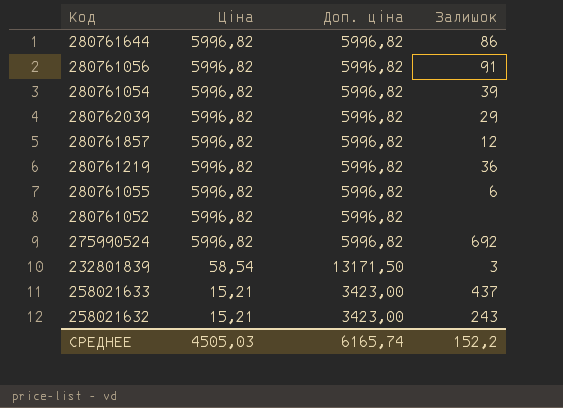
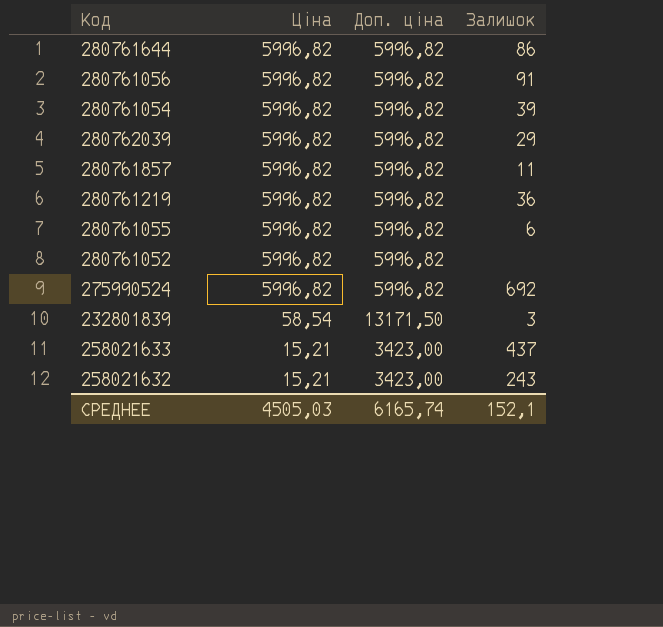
280761857 | Залишок: 12 -> 11
СРЕДНЕЕ | Залишок: 152,2 -> 152,1

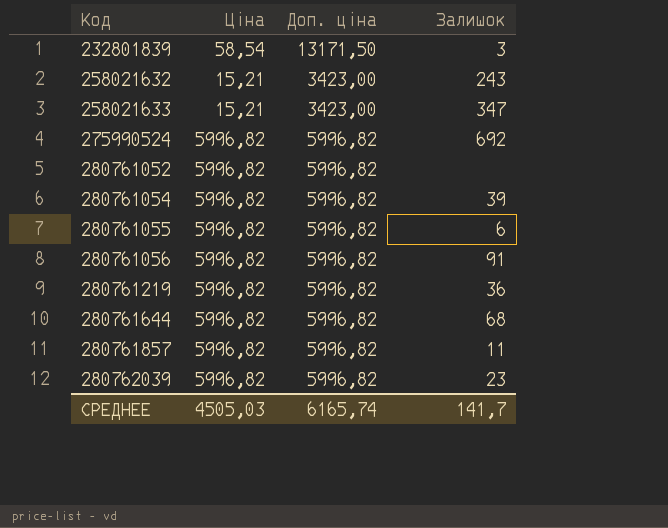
row order: Ціна descending -> Код ascending
258021633 | Залишок: 437 -> 347
280761644 | Залишок: 86 -> 68
280762039 | Залишок: 29 -> 23
СРЕДНЕЕ | Залишок: 152,1 -> 141,7

